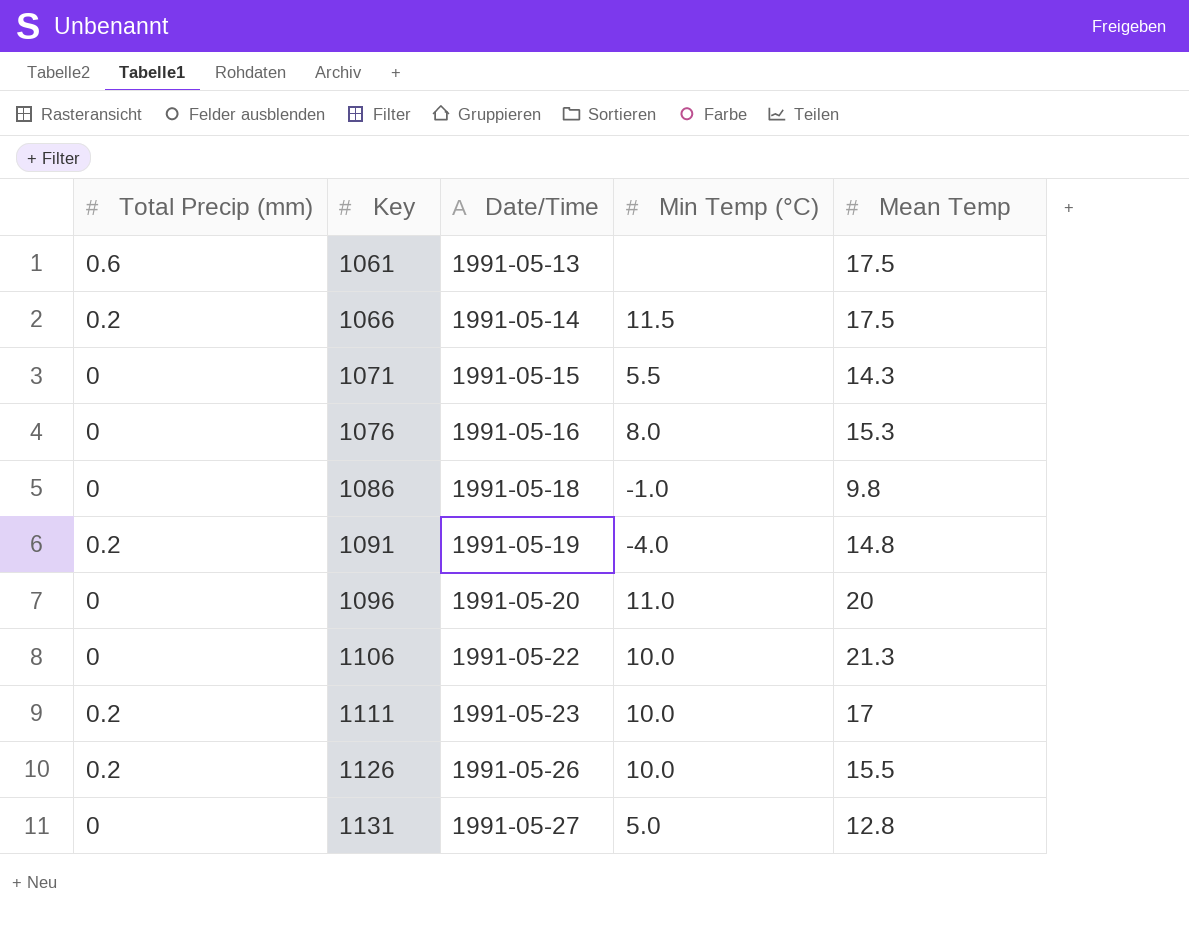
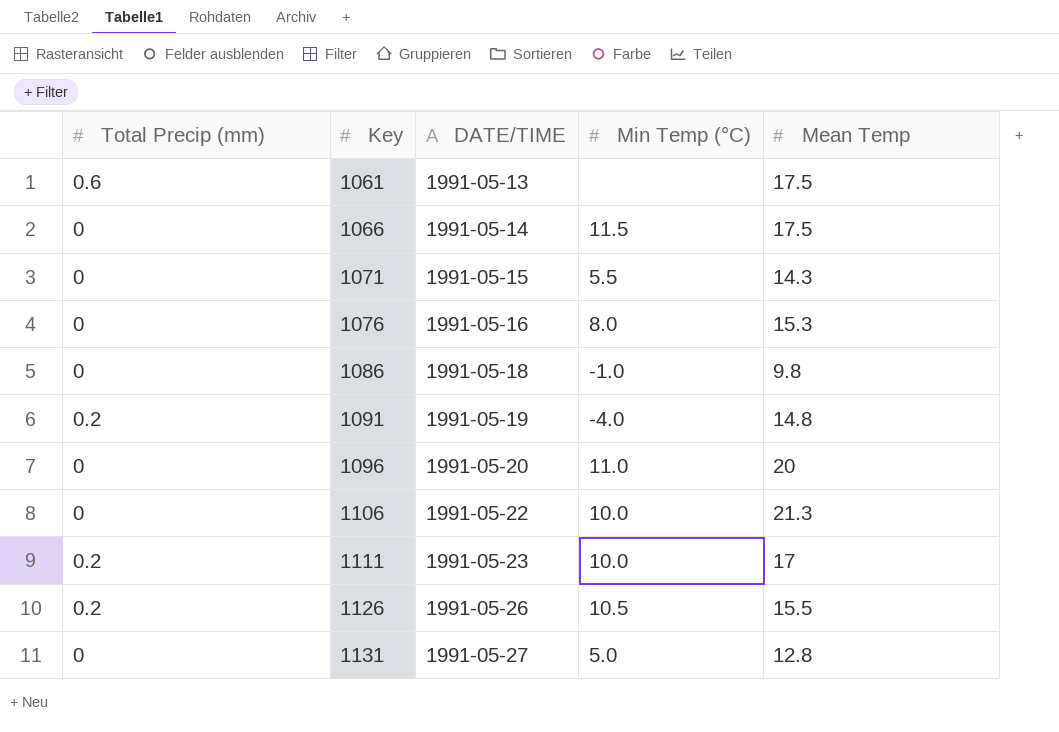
column name: Date/Time -> DATE/TIME
1066 | Total Precip (mm): 0.2 -> 0
1126 | Min Temp (°C): 10.0 -> 10.5

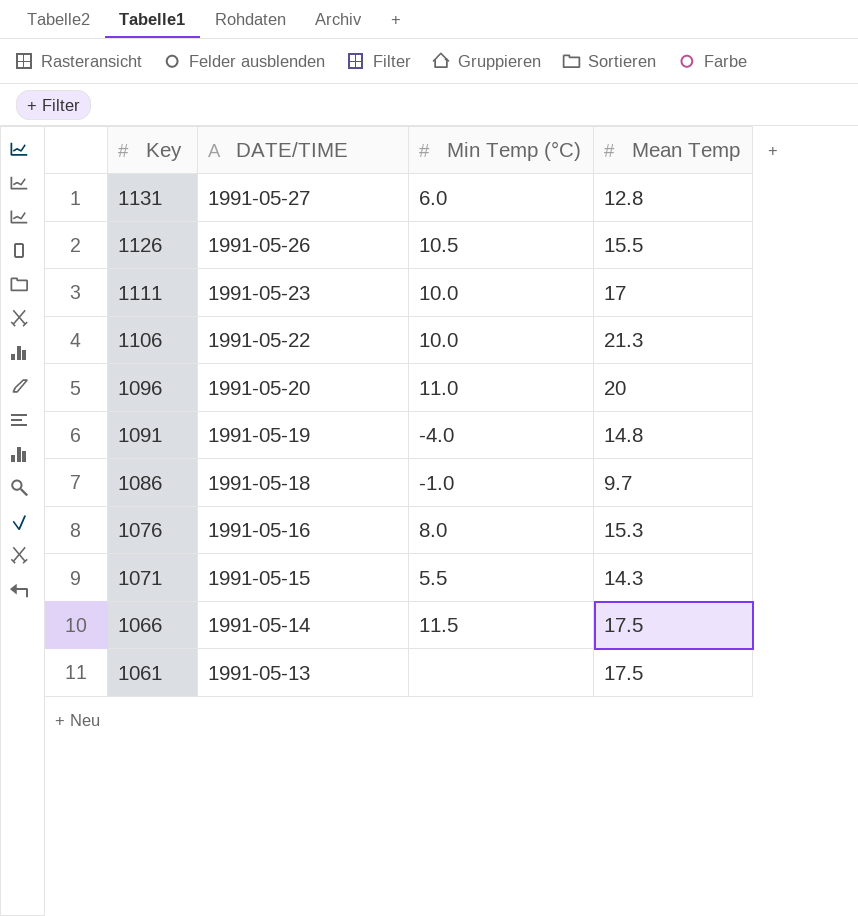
row order: Key ascending -> Key descending
column Total Precip (mm) | position: 1 -> none
1131 | Min Temp (°C): 5.0 -> 6.0
1086 | Mean Temp: 9.8 -> 9.7

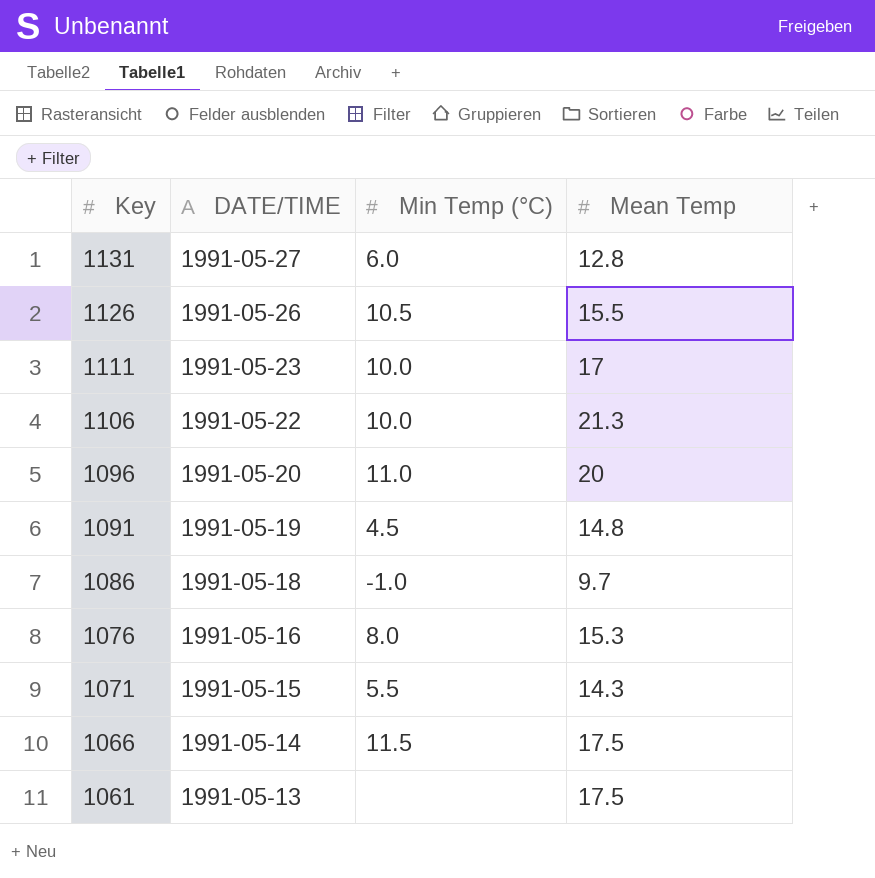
1091 | Min Temp (°C): -4.0 -> 4.5

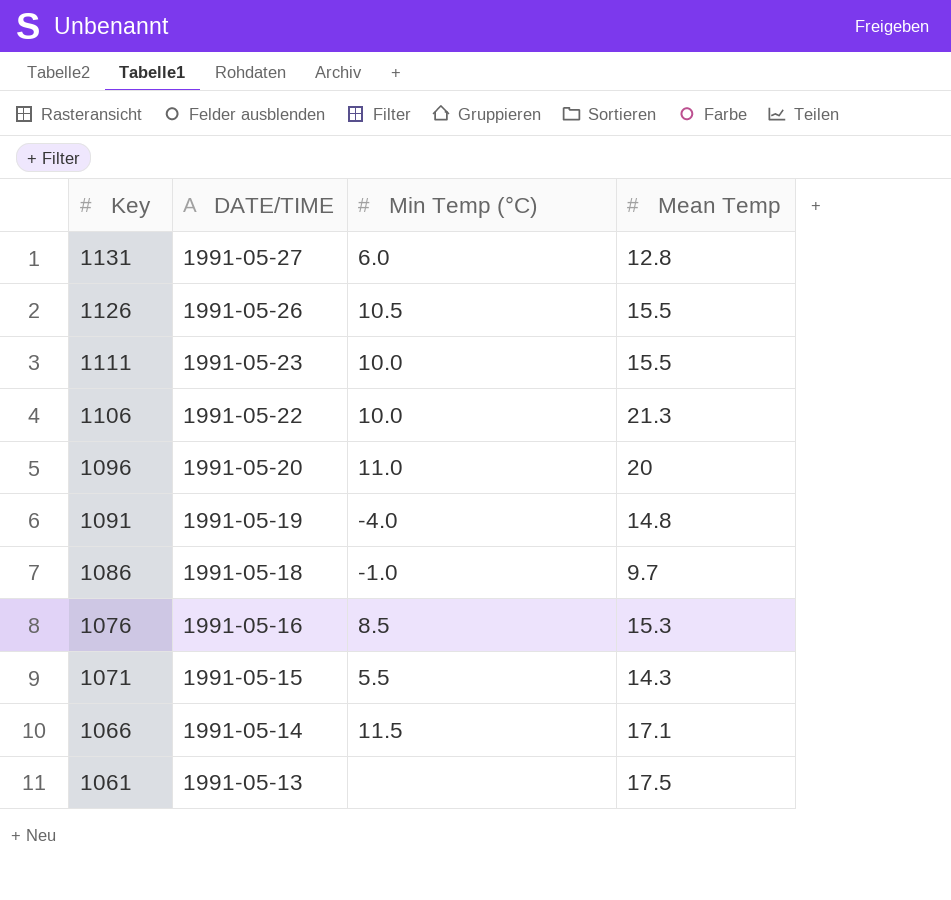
1111 | Mean Temp: 17 -> 15.5
1091 | Min Temp (°C): 4.5 -> -4.0
1076 | Min Temp (°C): 8.0 -> 8.5
1066 | Mean Temp: 17.5 -> 17.1

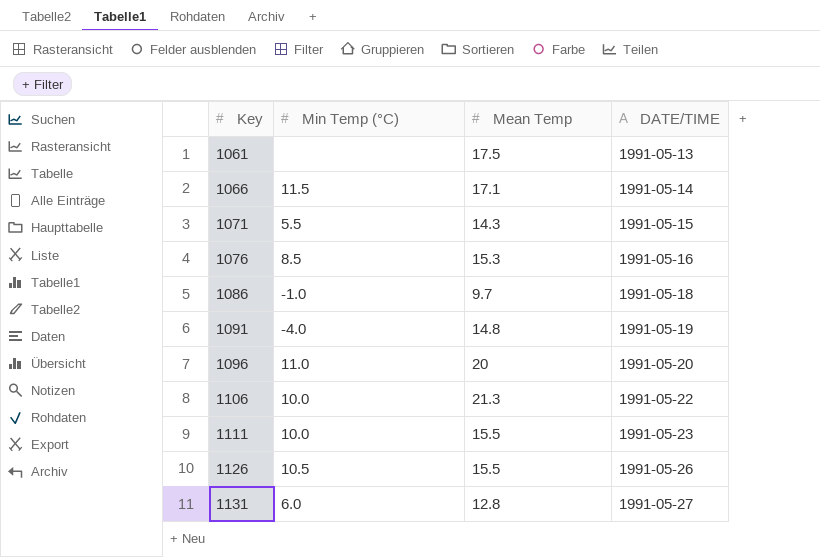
row order: Key descending -> Key ascending
column DATE/TIME | position: 2 -> 4

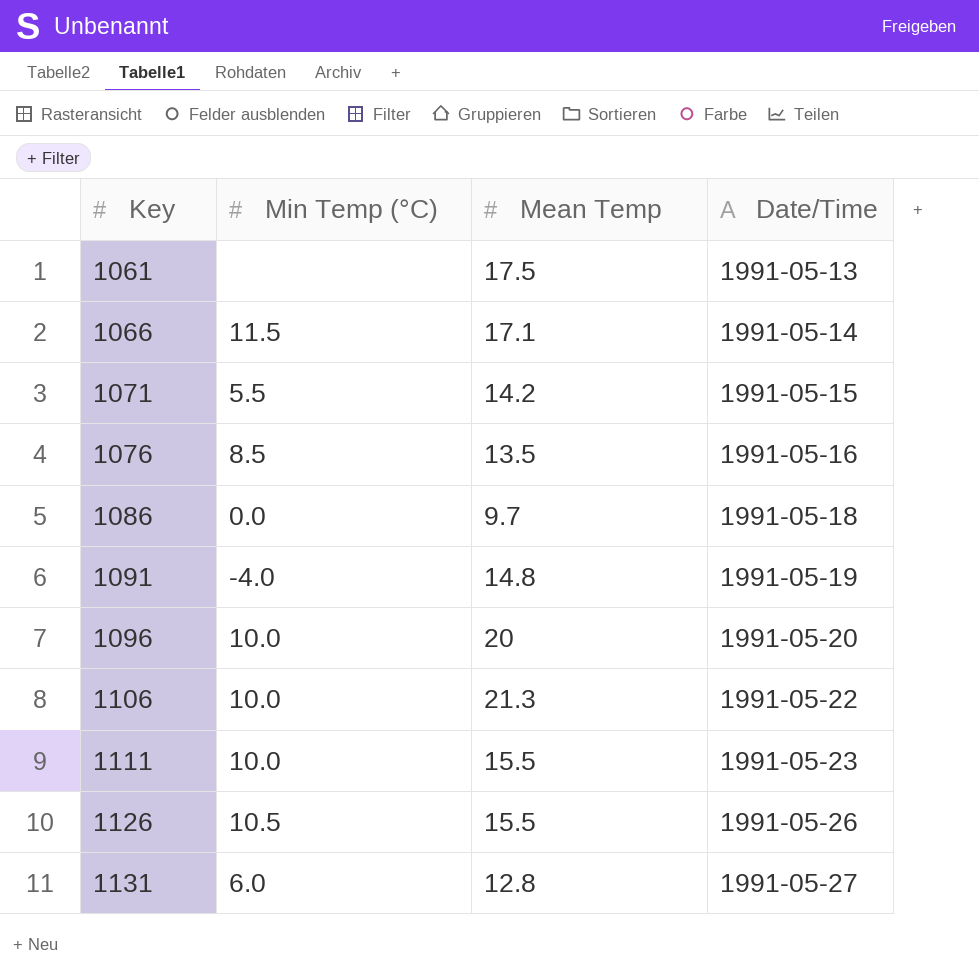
column name: DATE/TIME -> Date/Time
1071 | Mean Temp: 14.3 -> 14.2
1076 | Mean Temp: 15.3 -> 13.5
1086 | Min Temp (°C): -1.0 -> 0.0
1096 | Min Temp (°C): 11.0 -> 10.0

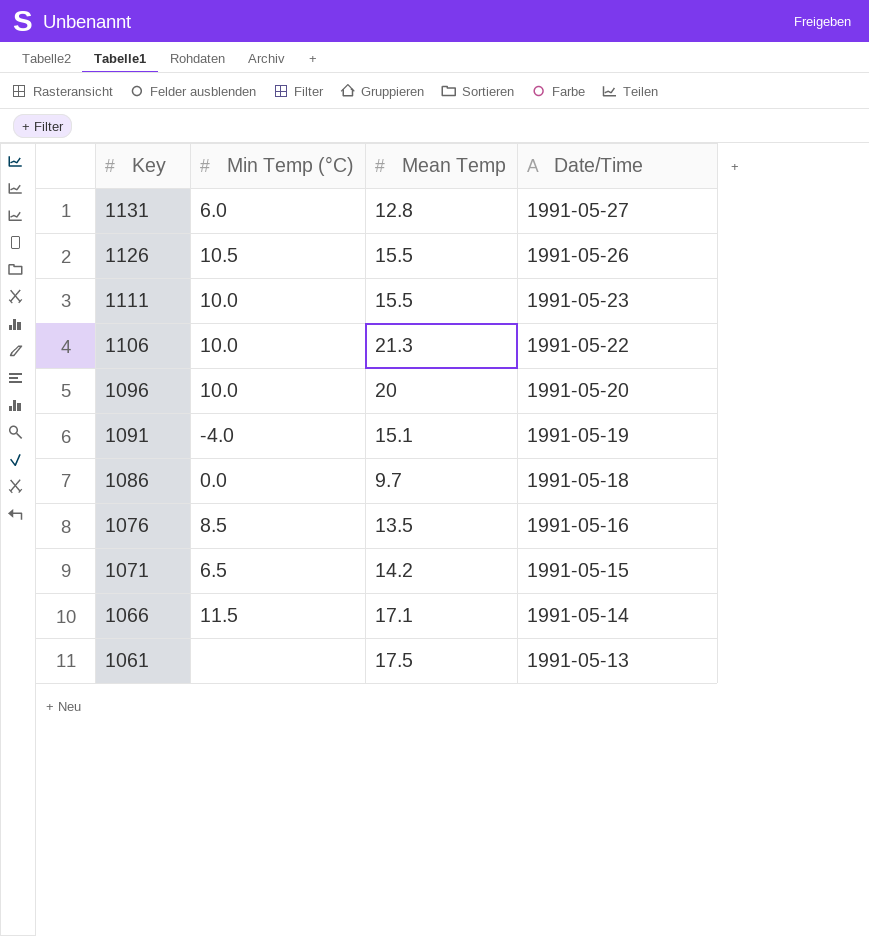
row order: Key ascending -> Key descending
1091 | Mean Temp: 14.8 -> 15.1
1071 | Min Temp (°C): 5.5 -> 6.5

